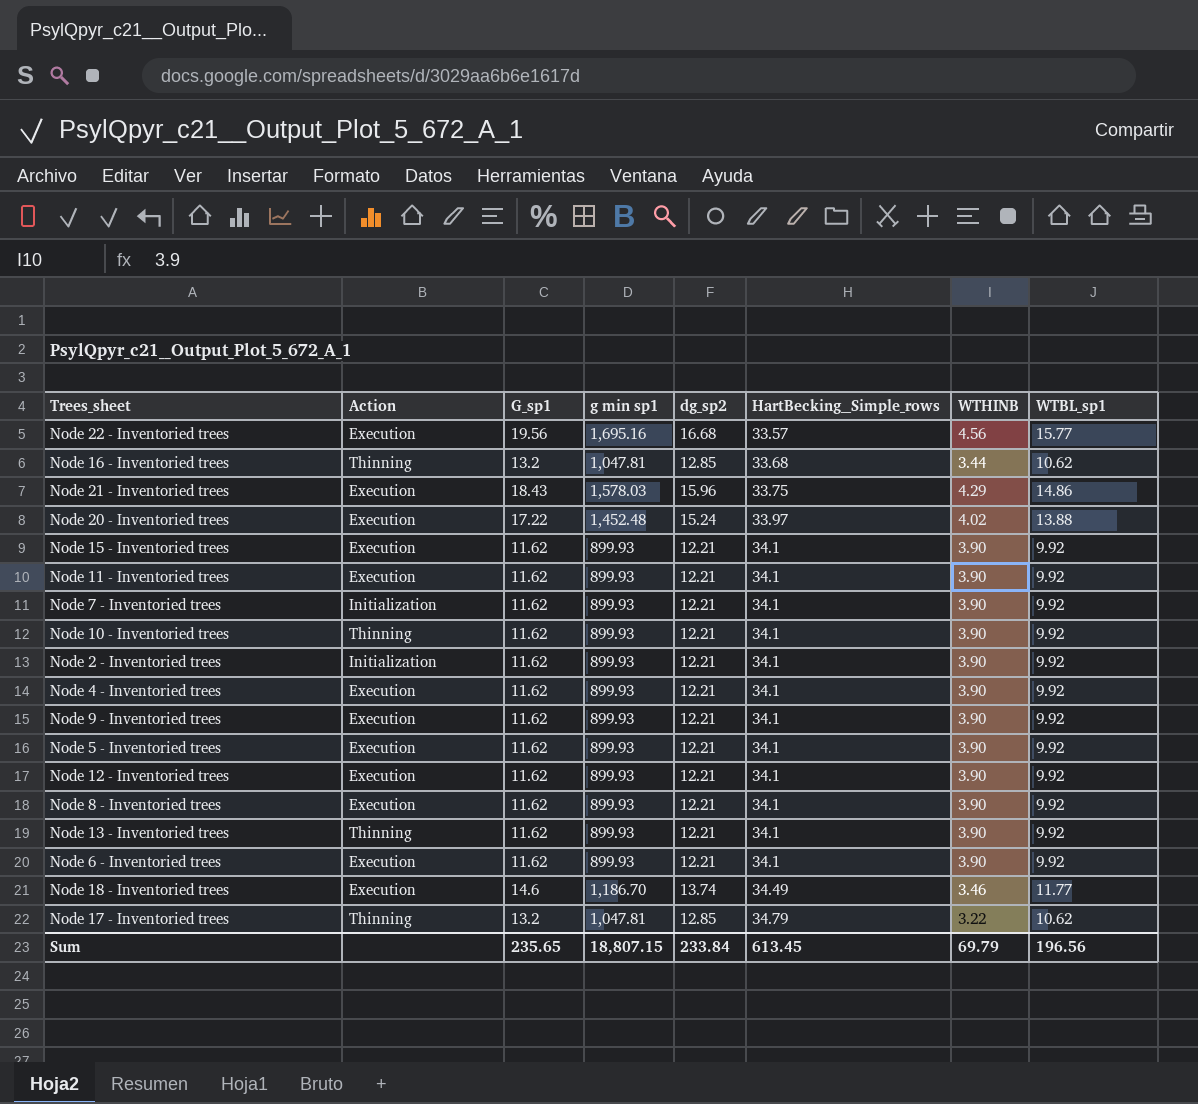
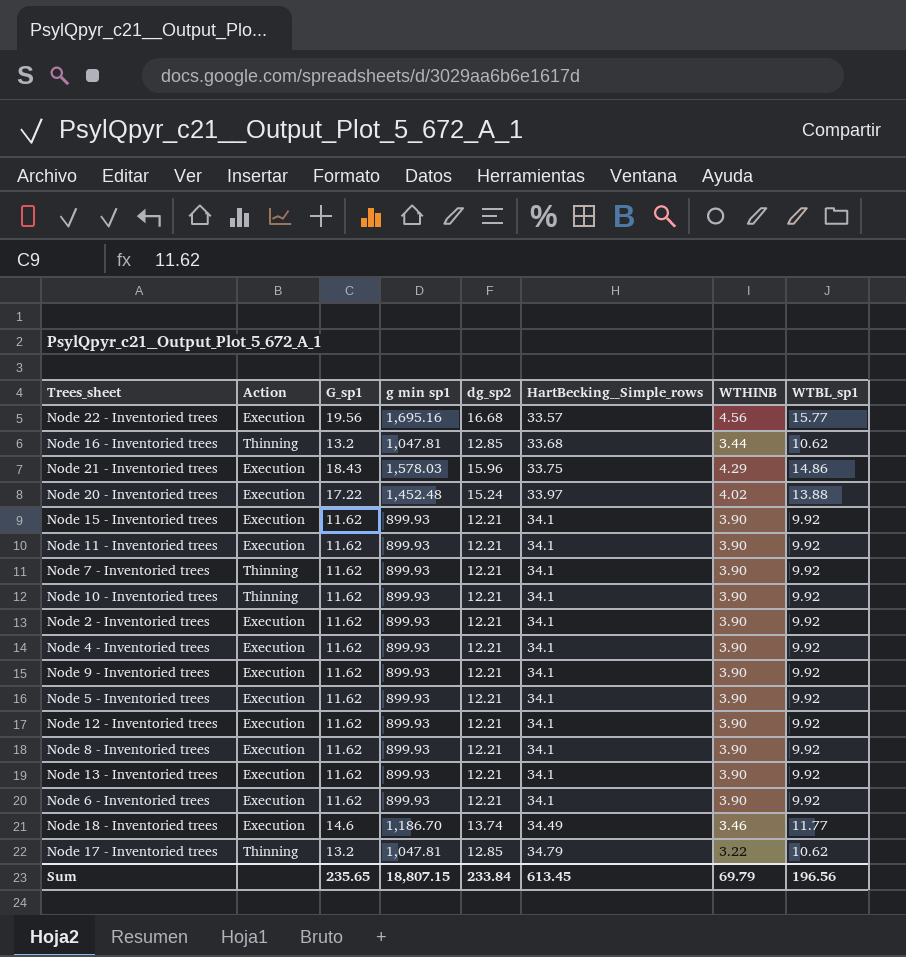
Node 7 - Inventoried trees | Action: Initialization -> Thinning
Node 2 - Inventoried trees | Action: Initialization -> Execution
Node 13 - Inventoried trees | Action: Thinning -> Execution

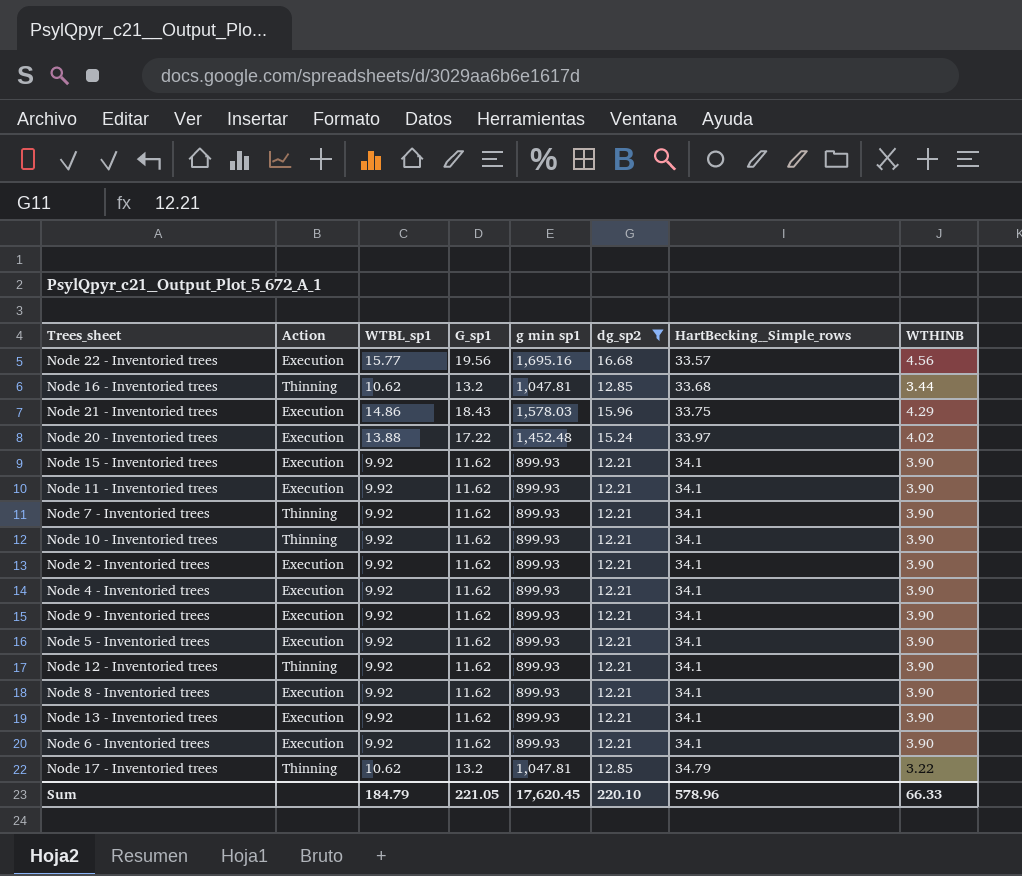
filter: none -> dg_sp2 != 13.74
column WTBL_sp1 | position: 8 -> 3
Node 12 - Inventoried trees | Action: Execution -> Thinning
Sum | WTBL_sp1: 196.56 -> 184.79
Sum | G_sp1: 235.65 -> 221.05
Sum | g min sp1: 18,807.15 -> 17,620.45
Sum | dg_sp2: 233.84 -> 220.10
Sum | HartBecking__Simple_rows: 613.45 -> 578.96
Sum | WTHINB: 69.79 -> 66.33

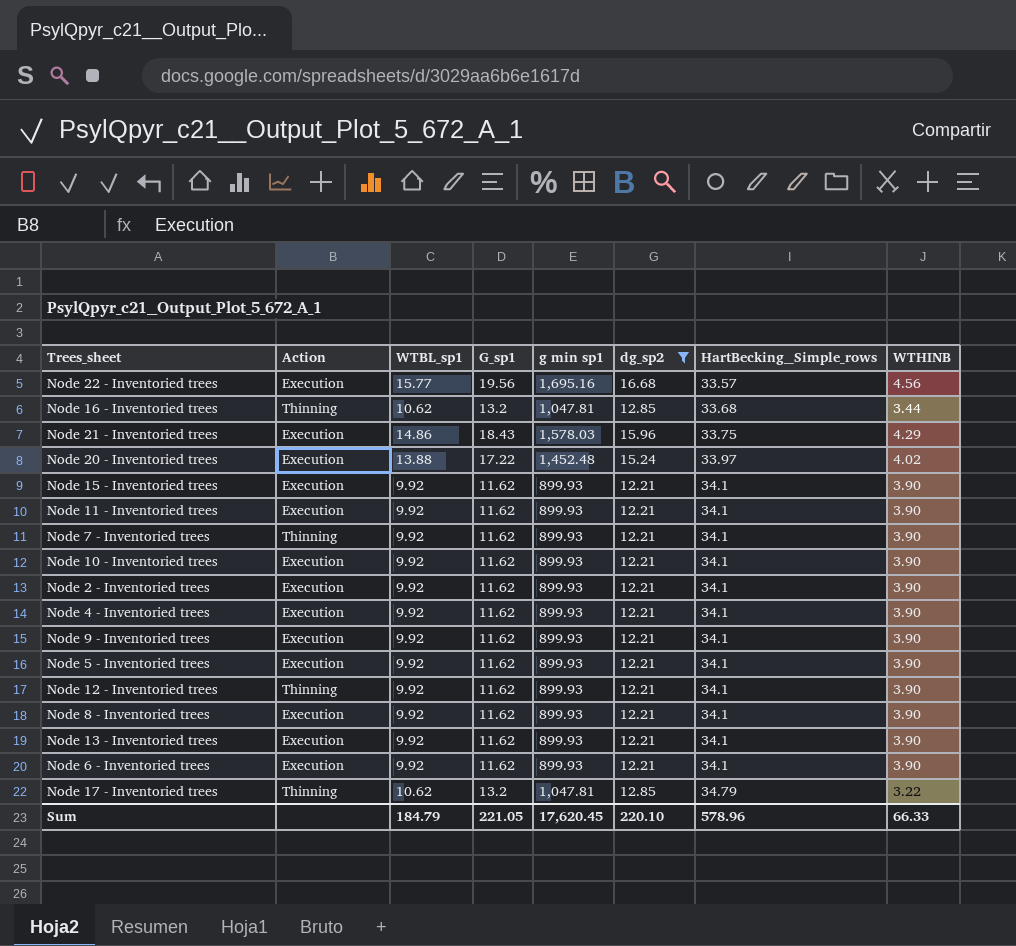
Node 10 - Inventoried trees | Action: Thinning -> Execution

